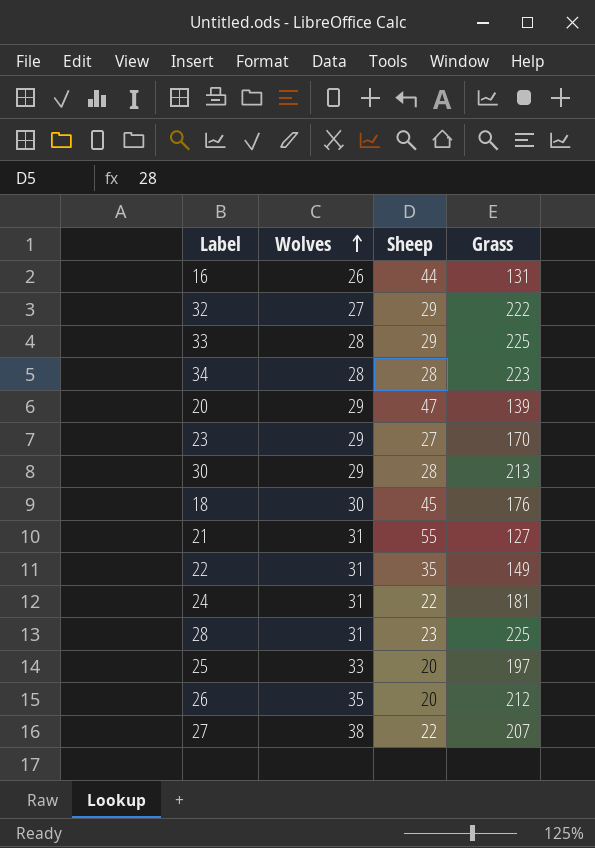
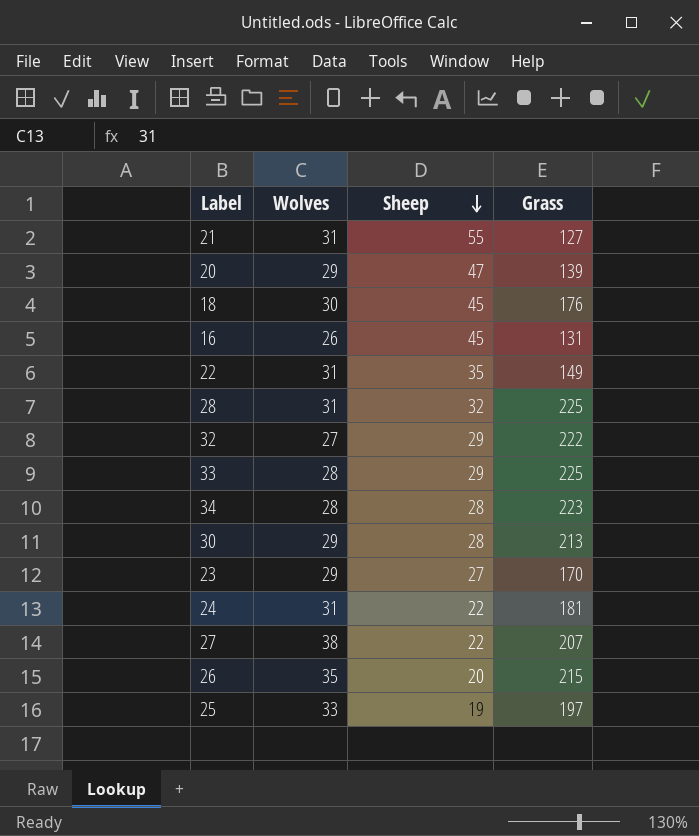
row order: Wolves ascending -> Sheep descending
16 | Sheep: 44 -> 45
28 | Sheep: 23 -> 32
26 | Grass: 212 -> 215
25 | Sheep: 20 -> 19

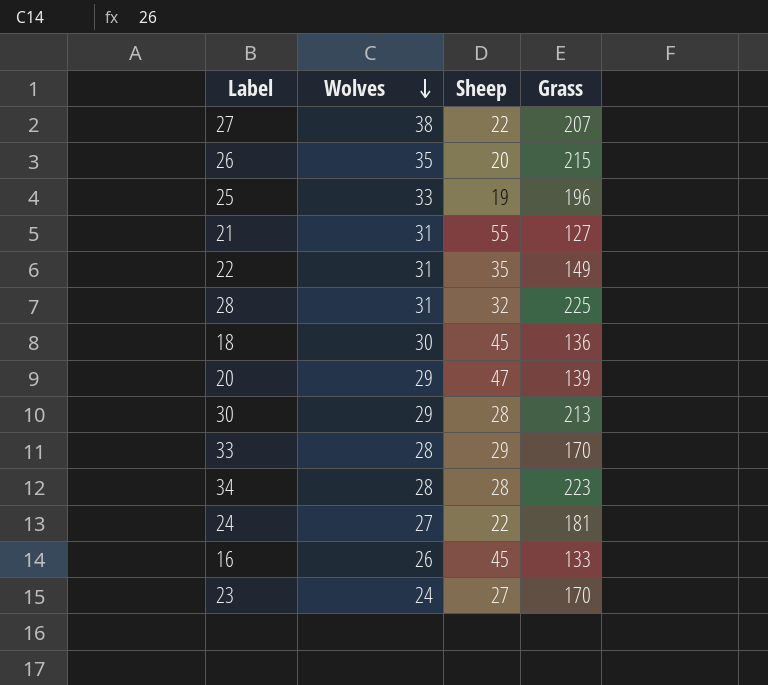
row order: Sheep descending -> Wolves descending
row 32: 27 | 29 | 222 -> none
25 | Grass: 197 -> 196
18 | Grass: 176 -> 136
33 | Grass: 225 -> 170
24 | Wolves: 31 -> 27
16 | Grass: 131 -> 133
23 | Wolves: 29 -> 24

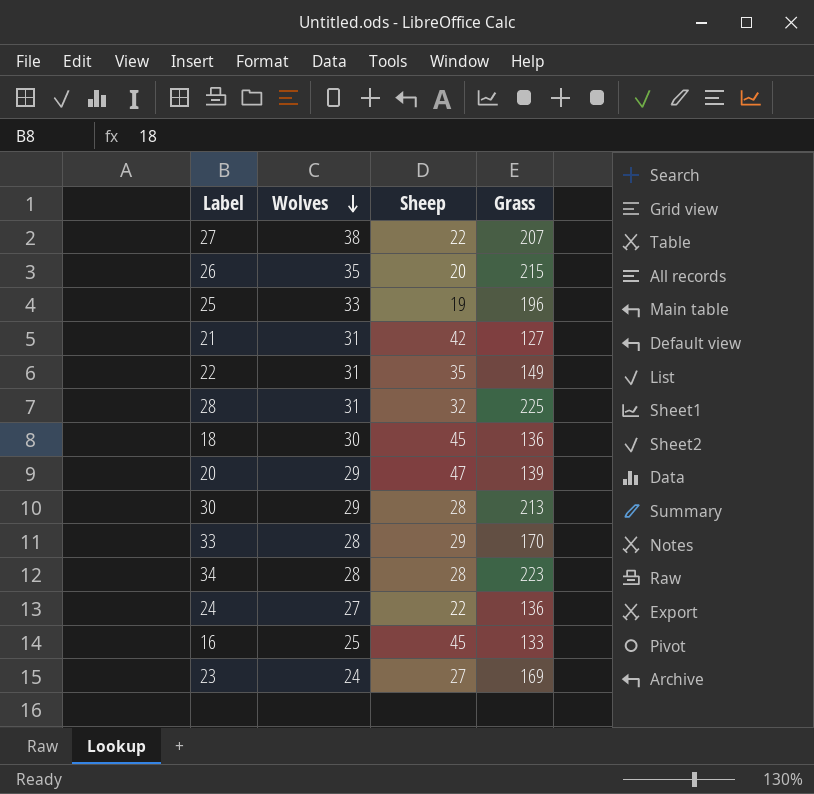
21 | Sheep: 55 -> 42
24 | Grass: 181 -> 136
16 | Wolves: 26 -> 25
23 | Grass: 170 -> 169

